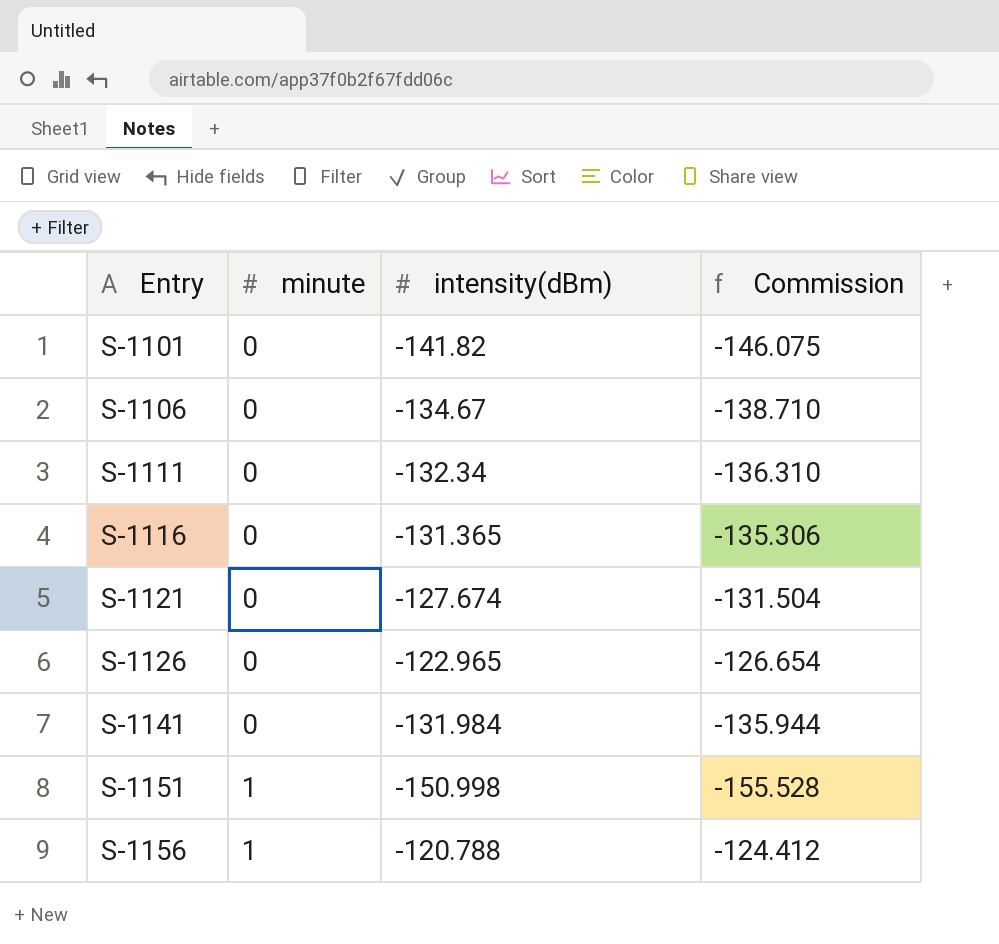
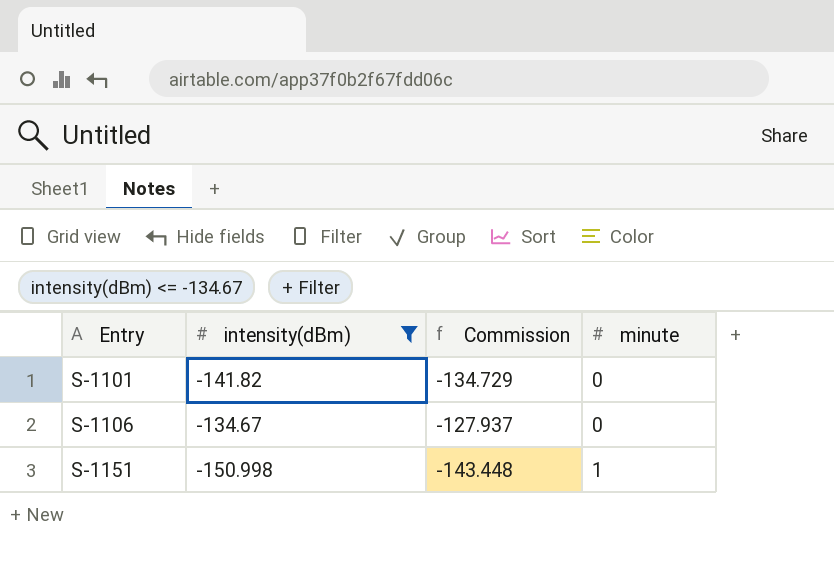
filter: none -> intensity(dBm) <= -134.67
column Commission | formula: [intensity(dBm)] * 1.03 -> [intensity(dBm)] * 0.95
column minute | position: 2 -> 4

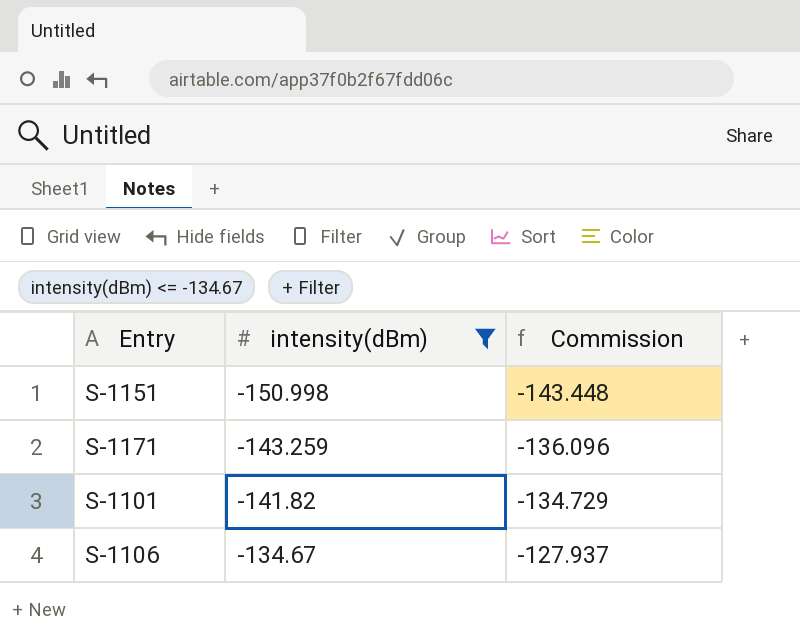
row order: Entry ascending -> intensity(dBm) ascending
column minute | position: 4 -> none
row S-1171: none -> -143.259 | -136.096

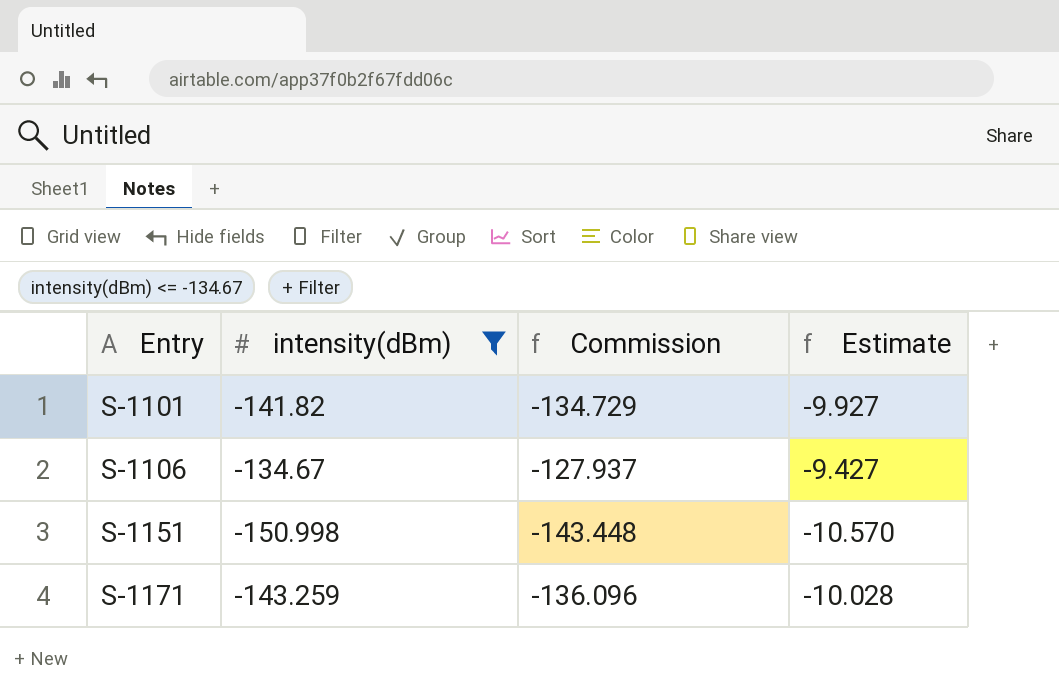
row order: intensity(dBm) ascending -> Entry ascending
column Estimate | formula: none -> [intensity(dBm)] * 0.07

